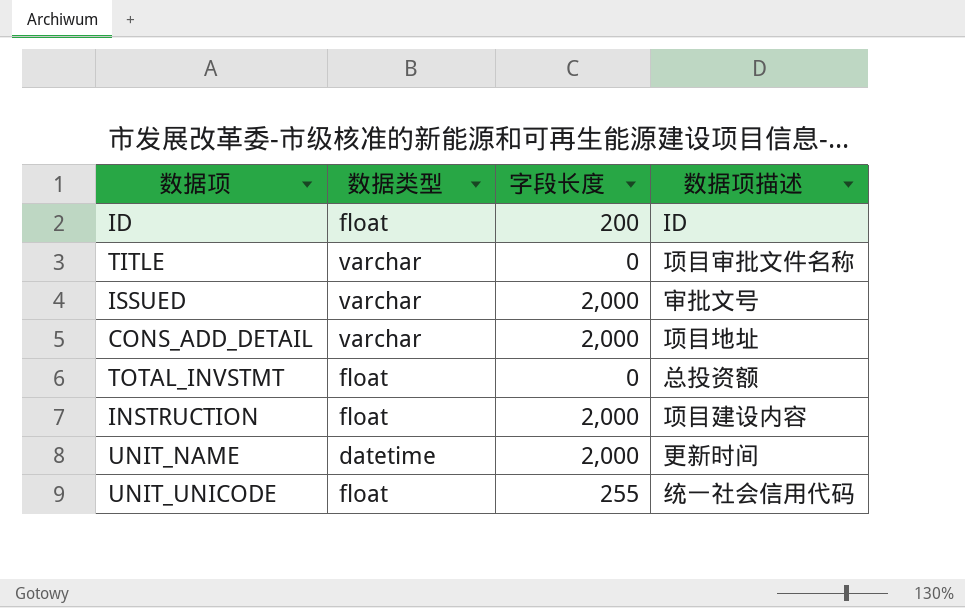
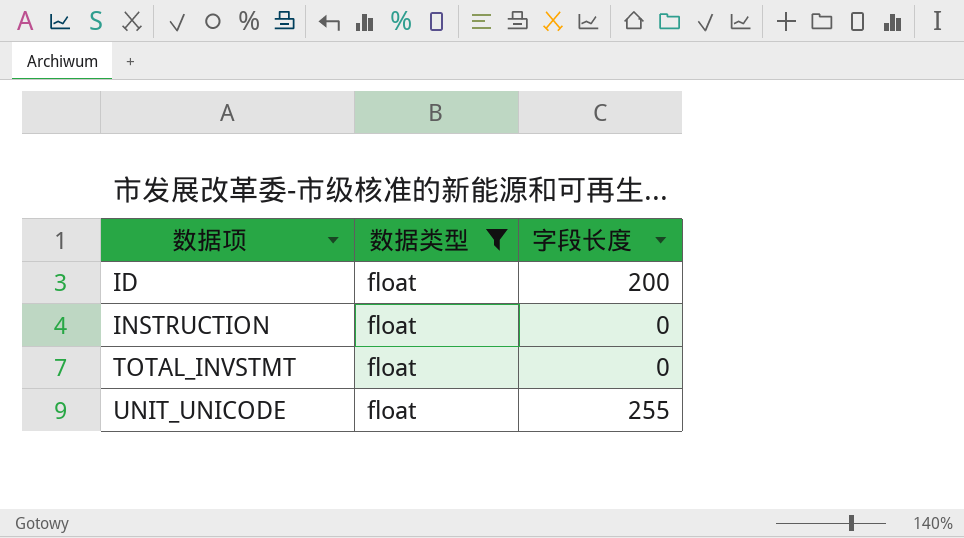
filter: none -> 数据类型 = float
row order: none -> 数据项 ascending
column 数据项描述 | position: 4 -> none
INSTRUCTION | 字段长度: 2,000 -> 0

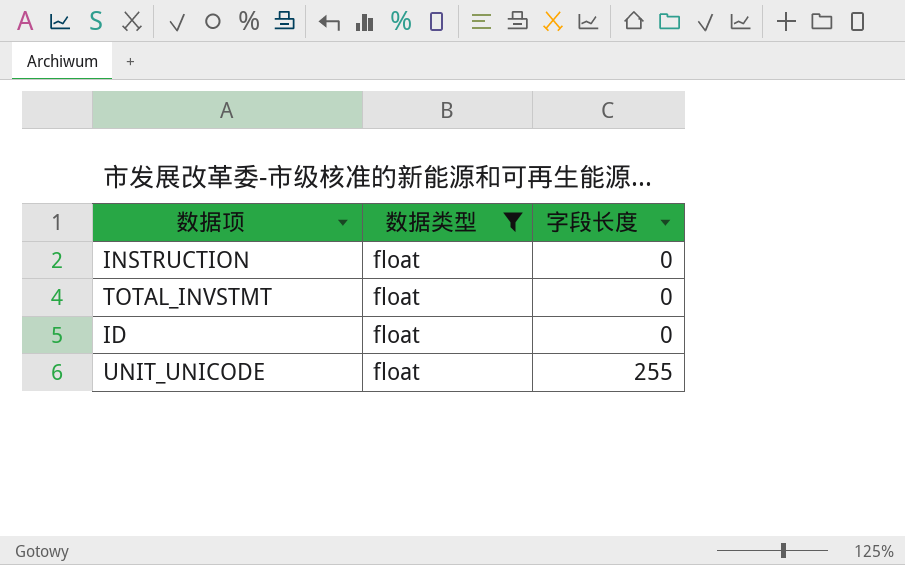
row order: 数据项 ascending -> 字段长度 ascending
ID | 字段长度: 200 -> 0

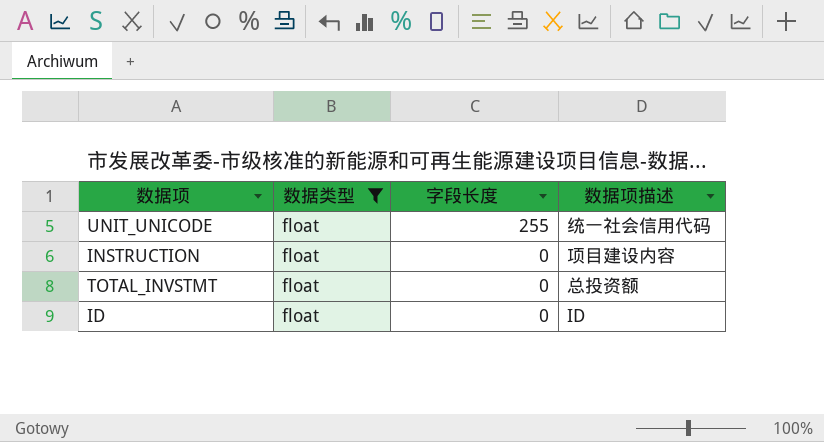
row order: 字段长度 ascending -> 字段长度 descending
column 数据项描述 | position: none -> 4

